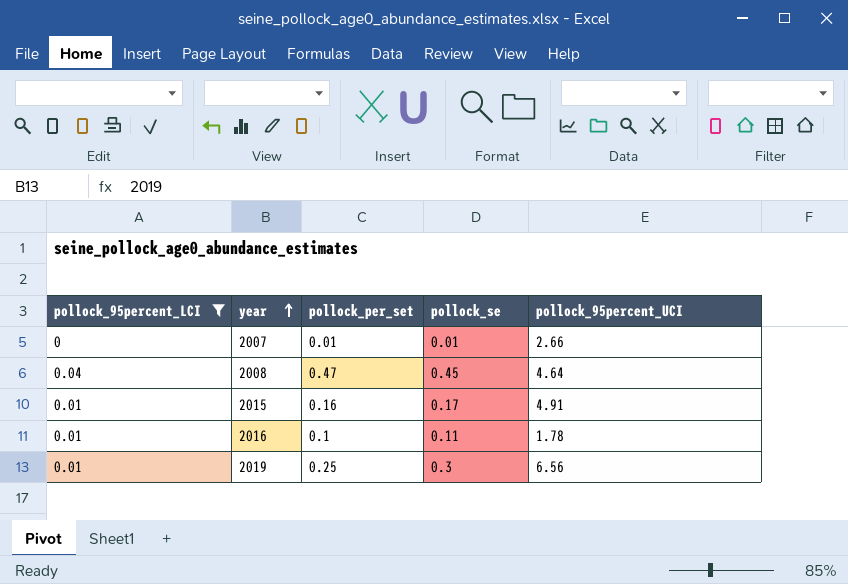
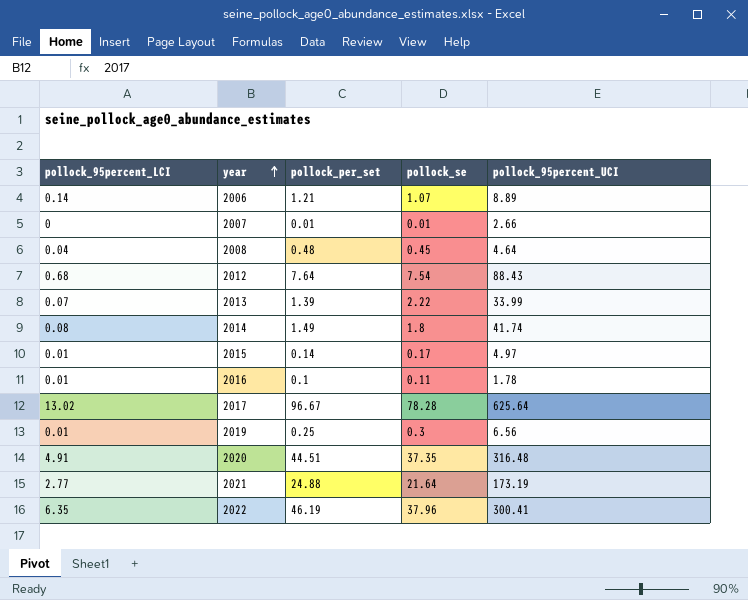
filter: pollock_95percent_LCI <= 0.04 -> none
2008 | pollock_per_set: 0.47 -> 0.48
2015 | pollock_per_set: 0.16 -> 0.14
2015 | pollock_95percent_UCI: 4.91 -> 4.97

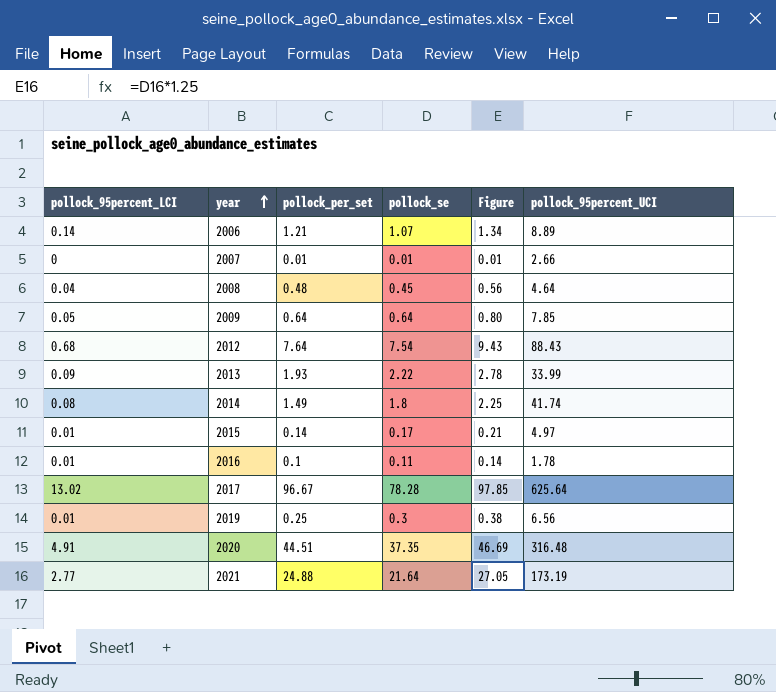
column Figure | formula: none -> [pollock_se] * 1.25
row 2022: 6.35 | 46.19 | 37.96 | 300.41 -> none
row 2009: none -> 0.05 | 0.64 | 0.64 | 0.80 | 7.85
2013 | pollock_95percent_LCI: 0.07 -> 0.09
2013 | pollock_per_set: 1.39 -> 1.93

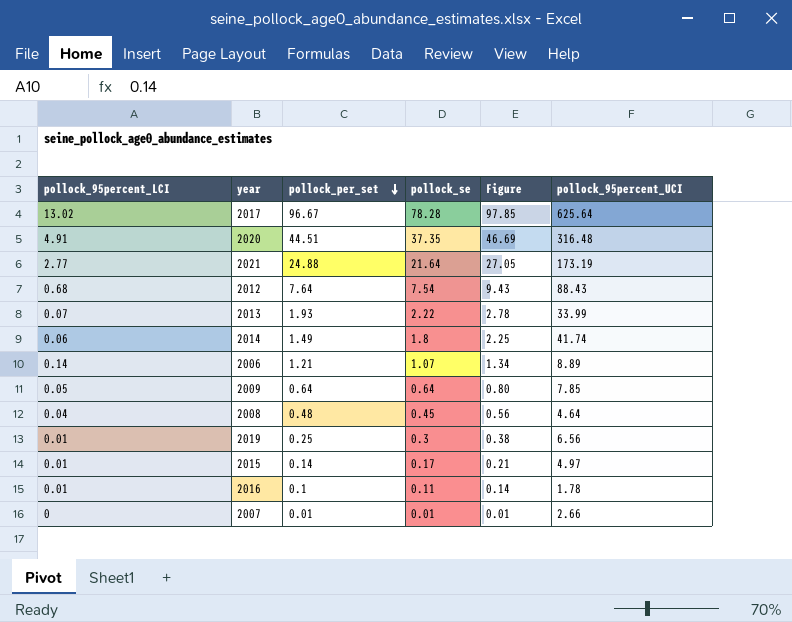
row order: year ascending -> pollock_per_set descending
2013 | pollock_95percent_LCI: 0.09 -> 0.07
2014 | pollock_95percent_LCI: 0.08 -> 0.06

